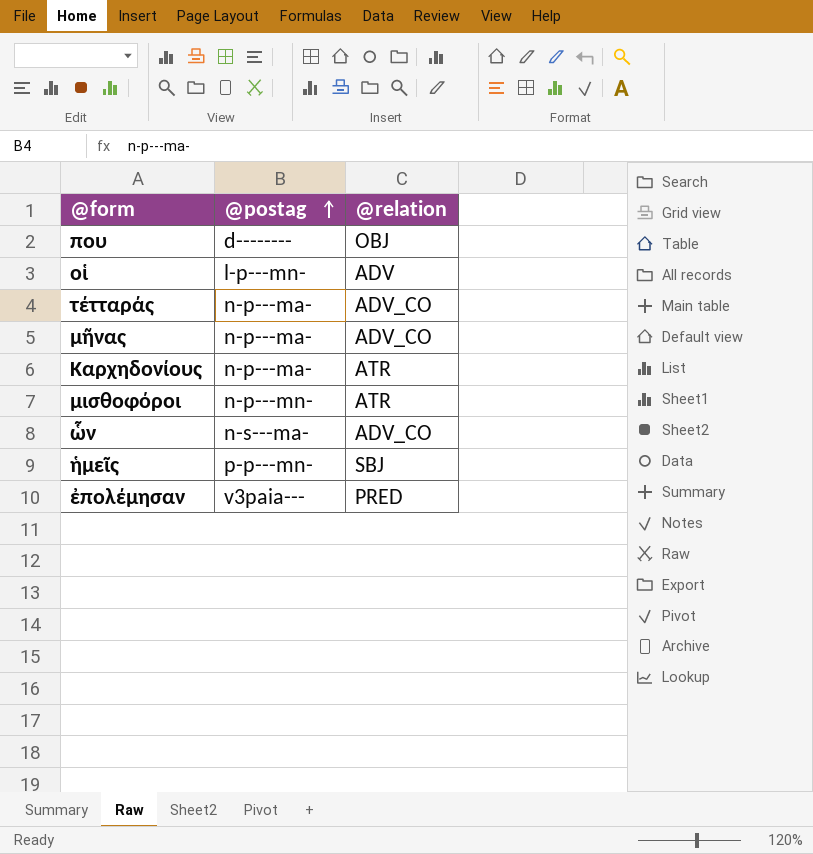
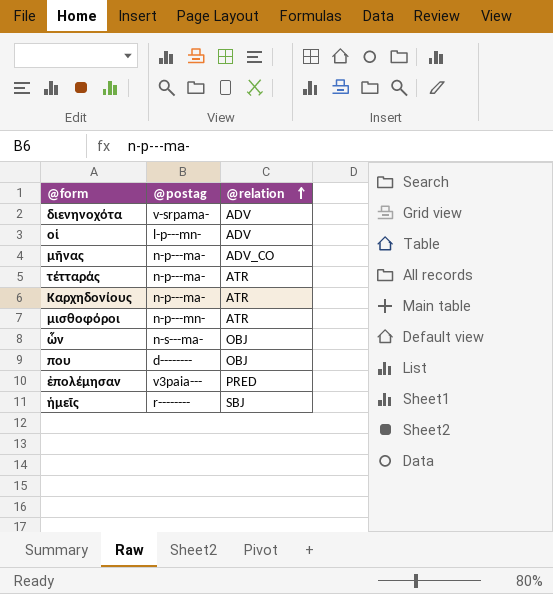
row order: @postag ascending -> @relation ascending
row διενηνοχότα: none -> v-srpama- | ADV
τέτταράς | @relation: ADV_CO -> ATR
ὧν | @relation: ADV_CO -> OBJ
ἡμεῖς | @postag: p-p---mn- -> r--------

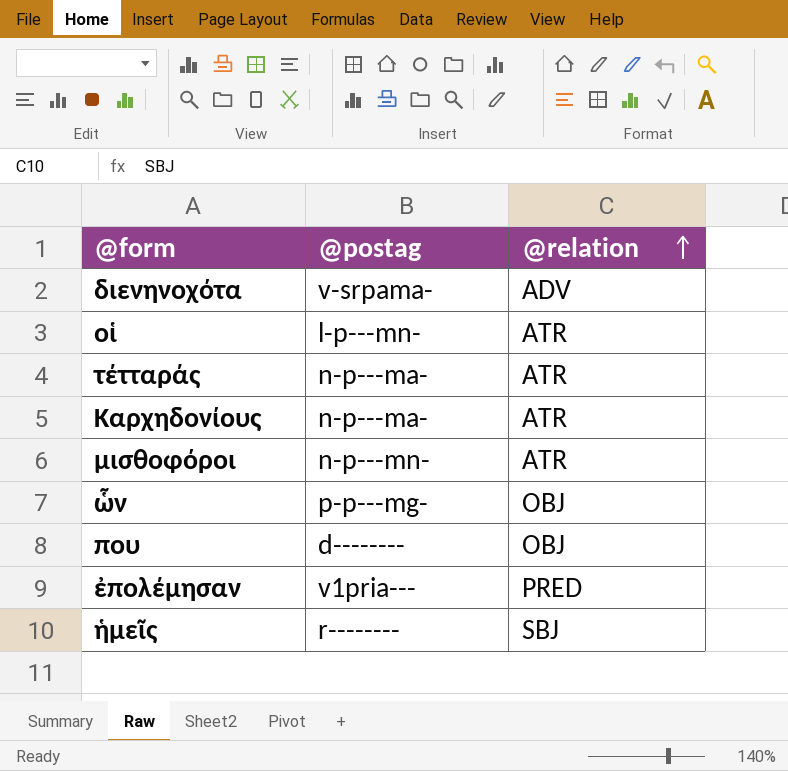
row μῆνας: n-p---ma- | ADV_CO -> none
οἱ | @relation: ADV -> ATR
ὧν | @postag: n-s---ma- -> p-p---mg-
ἐπολέμησαν | @postag: v3paia--- -> v1pria---

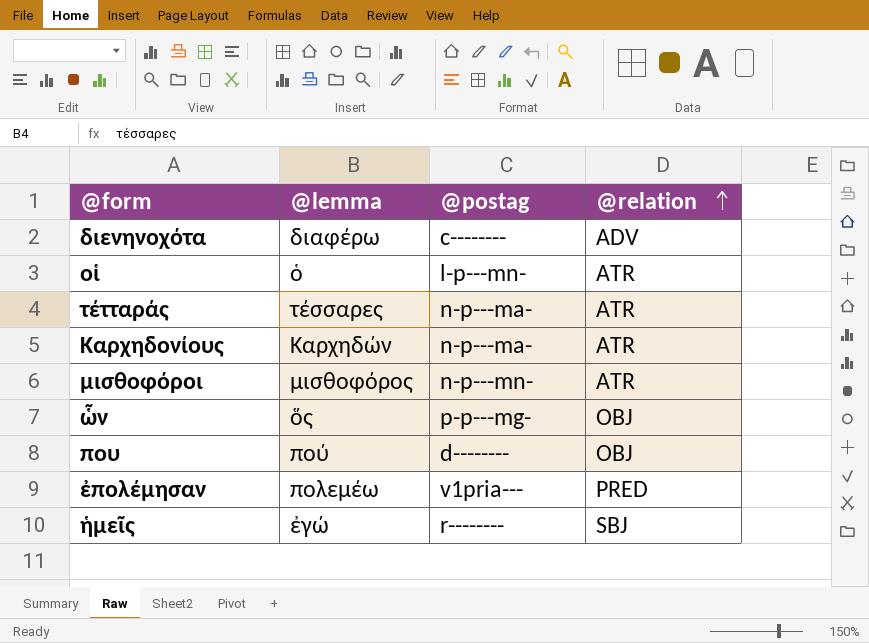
column @lemma | position: none -> 2
διενηνοχότα | @postag: v-srpama- -> c--------

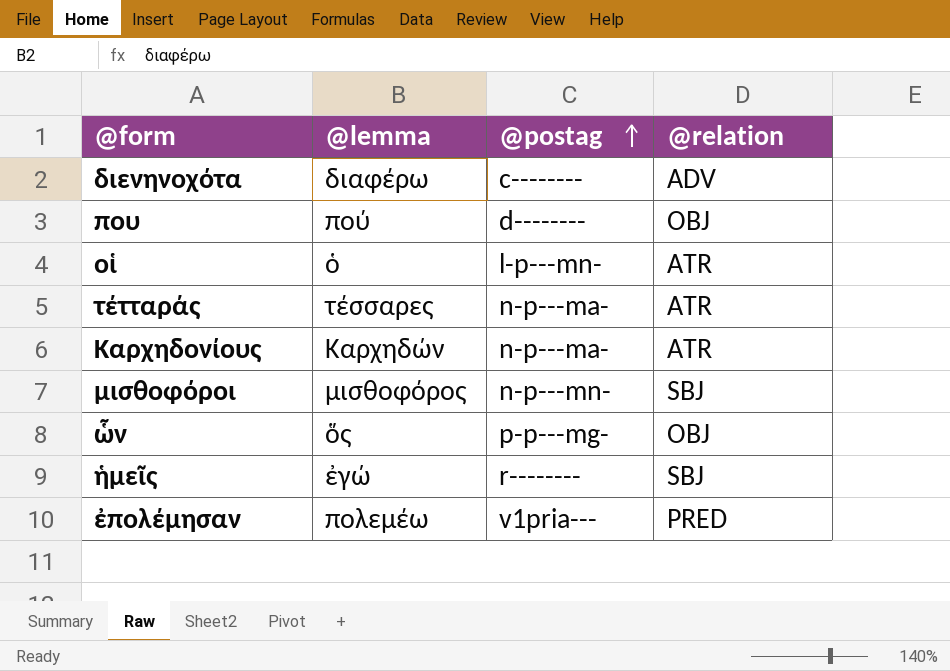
row order: @relation ascending -> @postag ascending
μισθοφόροι | @relation: ATR -> SBJ

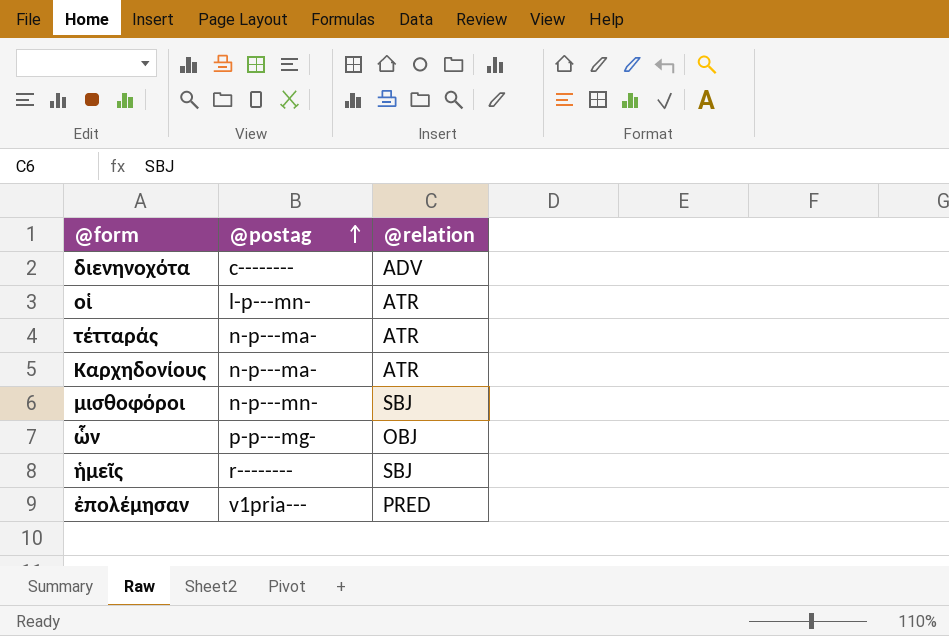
column @lemma | position: 2 -> none
row που: πού | d-------- | OBJ -> none

